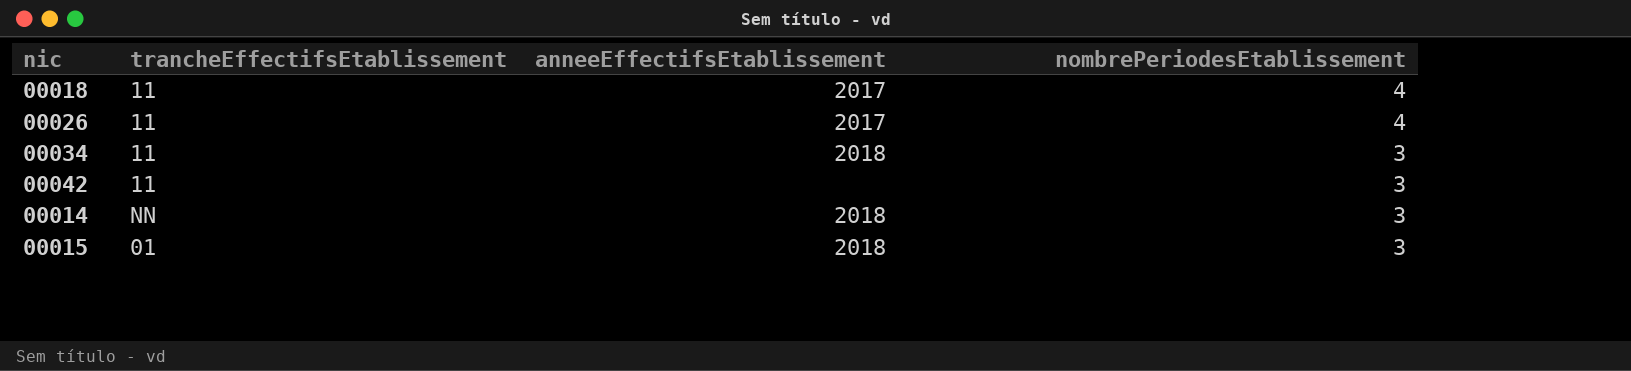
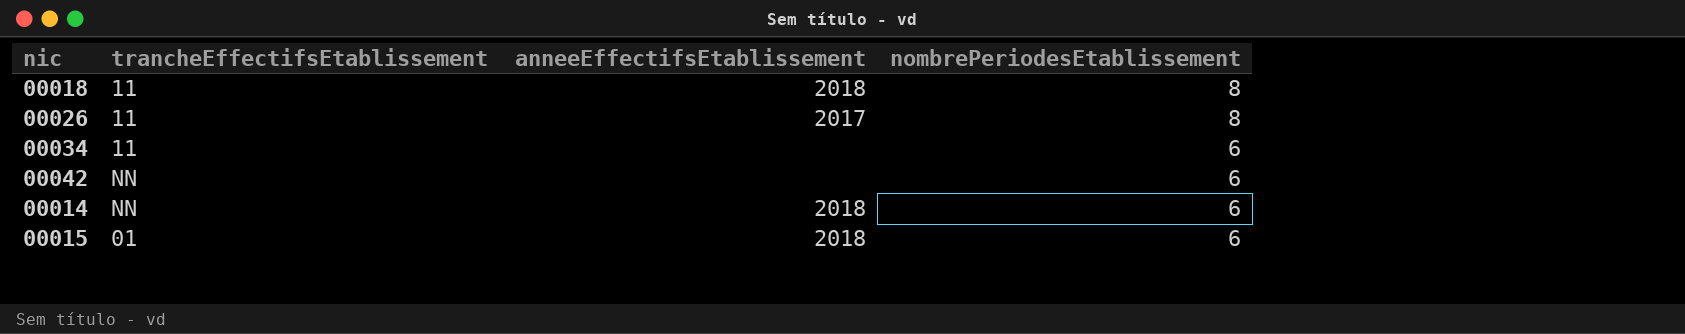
00018 | anneeEffectifsEtablissement: 2017 -> 2018
00018 | nombrePeriodesEtablissement: 4 -> 8
00026 | nombrePeriodesEtablissement: 4 -> 8
00034 | anneeEffectifsEtablissement: 2018 -> none
00034 | nombrePeriodesEtablissement: 3 -> 6
00042 | trancheEffectifsEtablissement: 11 -> NN
00042 | nombrePeriodesEtablissement: 3 -> 6
00014 | nombrePeriodesEtablissement: 3 -> 6
00015 | nombrePeriodesEtablissement: 3 -> 6

